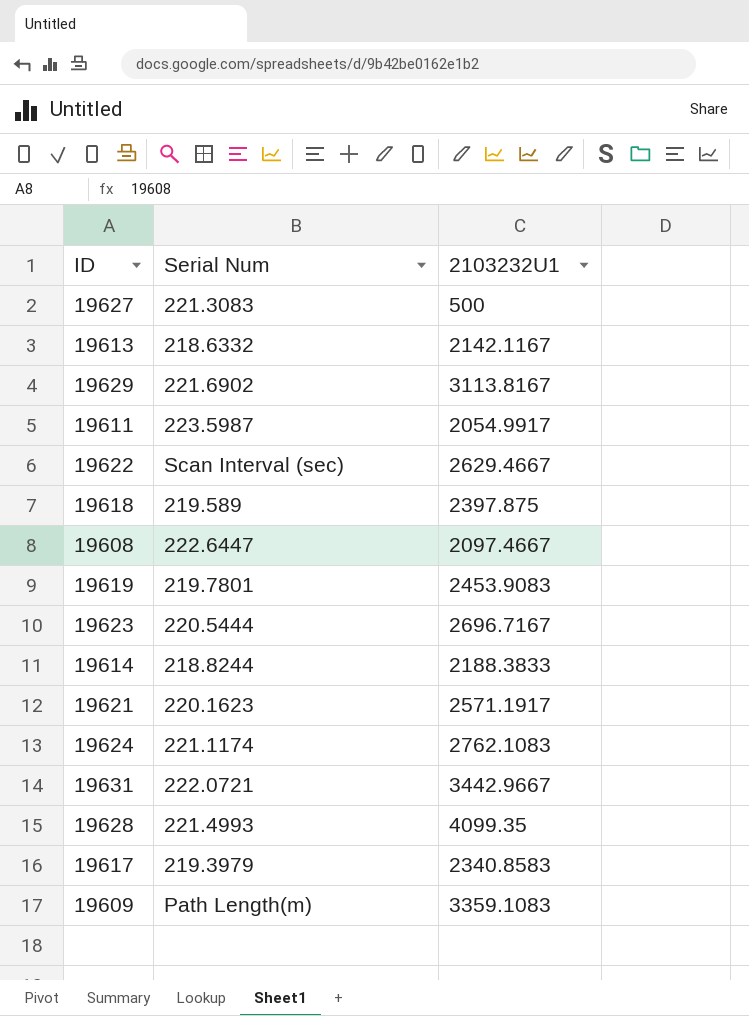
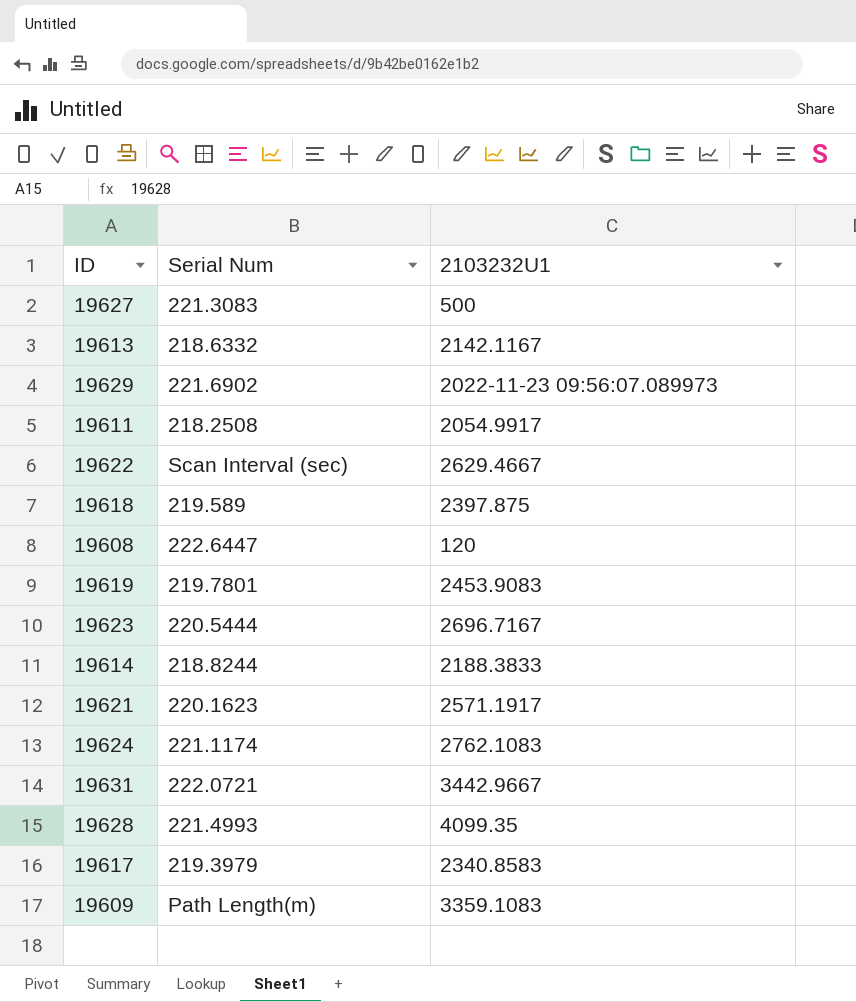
19629 | 2103232U1: 3113.8167 -> 2022-11-23 09:56:07.089973
19611 | Serial Num: 223.5987 -> 218.2508
19608 | 2103232U1: 2097.4667 -> 120

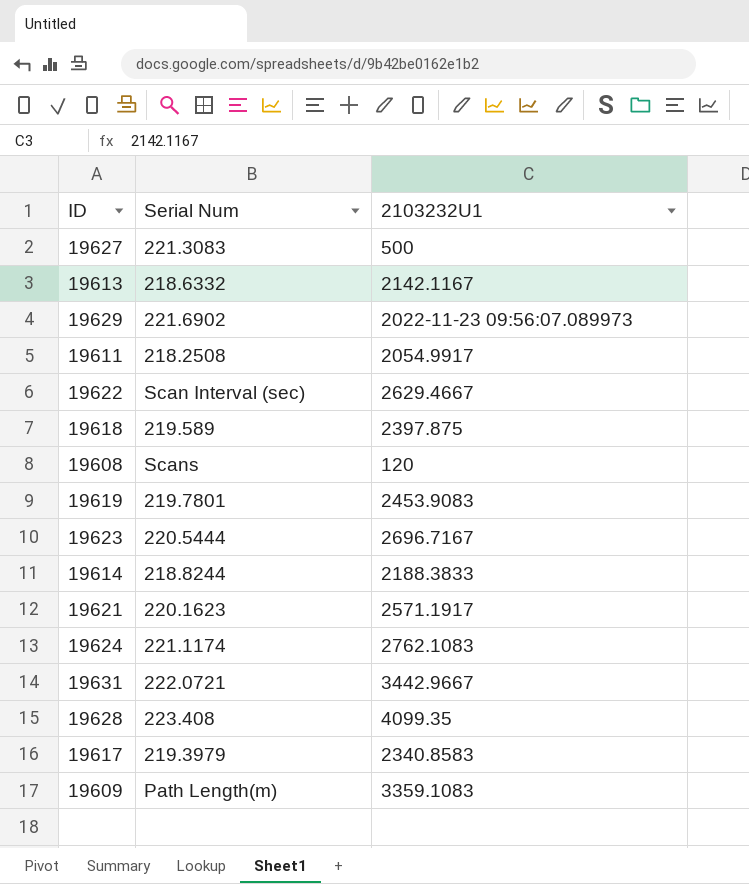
19608 | Serial Num: 222.6447 -> Scans
19628 | Serial Num: 221.4993 -> 223.408

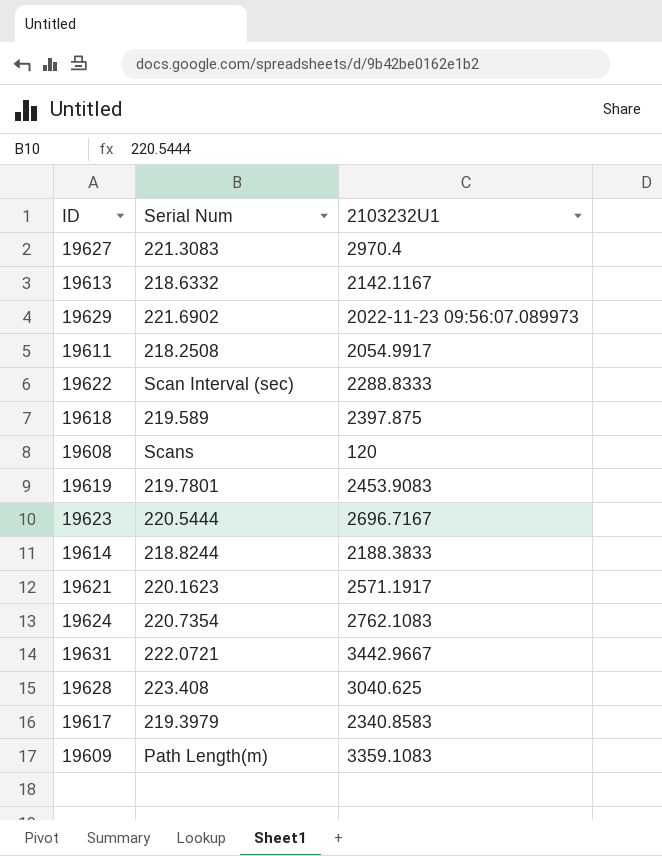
19627 | 2103232U1: 500 -> 2970.4
19622 | 2103232U1: 2629.4667 -> 2288.8333
19624 | Serial Num: 221.1174 -> 220.7354
19628 | 2103232U1: 4099.35 -> 3040.625

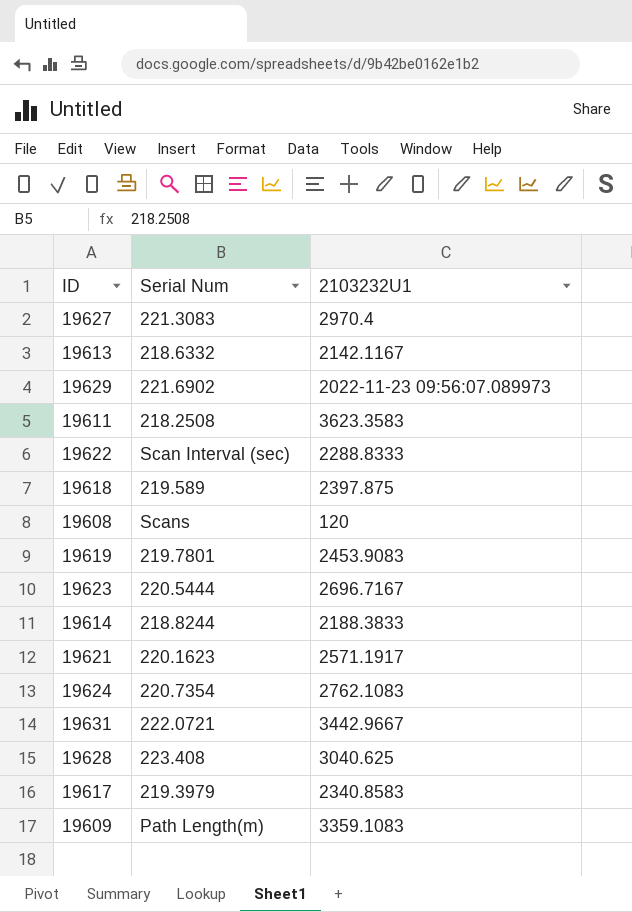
19611 | 2103232U1: 2054.9917 -> 3623.3583

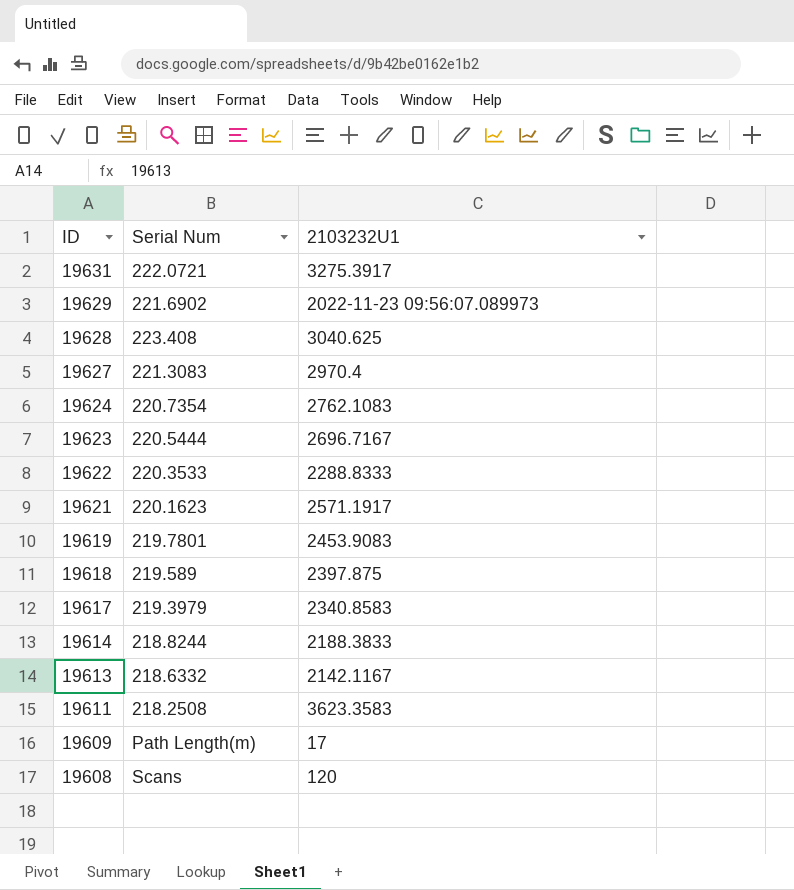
row order: none -> ID descending
19631 | 2103232U1: 3442.9667 -> 3275.3917
19622 | Serial Num: Scan Interval (sec) -> 220.3533
19609 | 2103232U1: 3359.1083 -> 17

